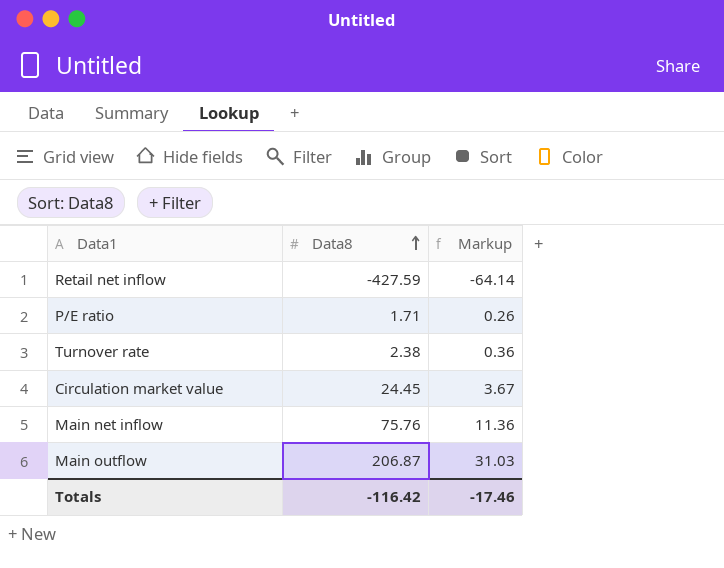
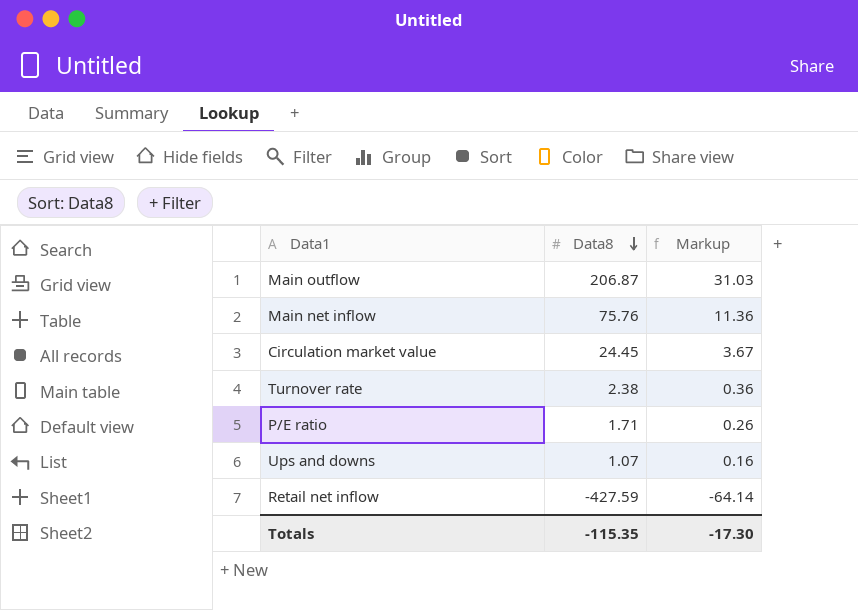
row order: Data8 ascending -> Data8 descending
row Ups and downs: none -> 1.07 | 0.16
Totals | Data8: -116.42 -> -115.35
Totals | Markup: -17.46 -> -17.30

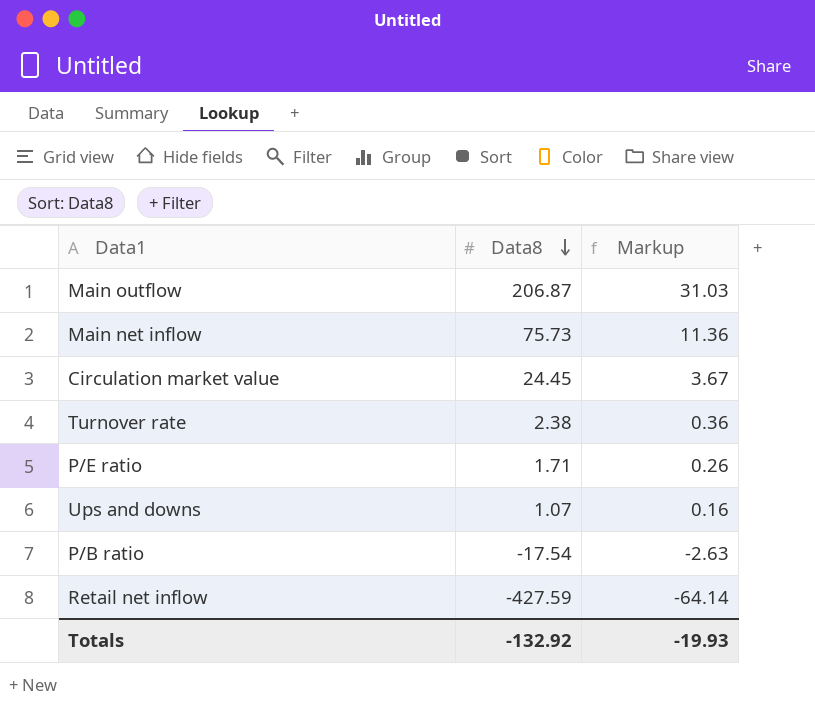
Main net inflow | Data8: 75.76 -> 75.73
row P/B ratio: none -> -17.54 | -2.63
Totals | Data8: -115.35 -> -132.92
Totals | Markup: -17.30 -> -19.93

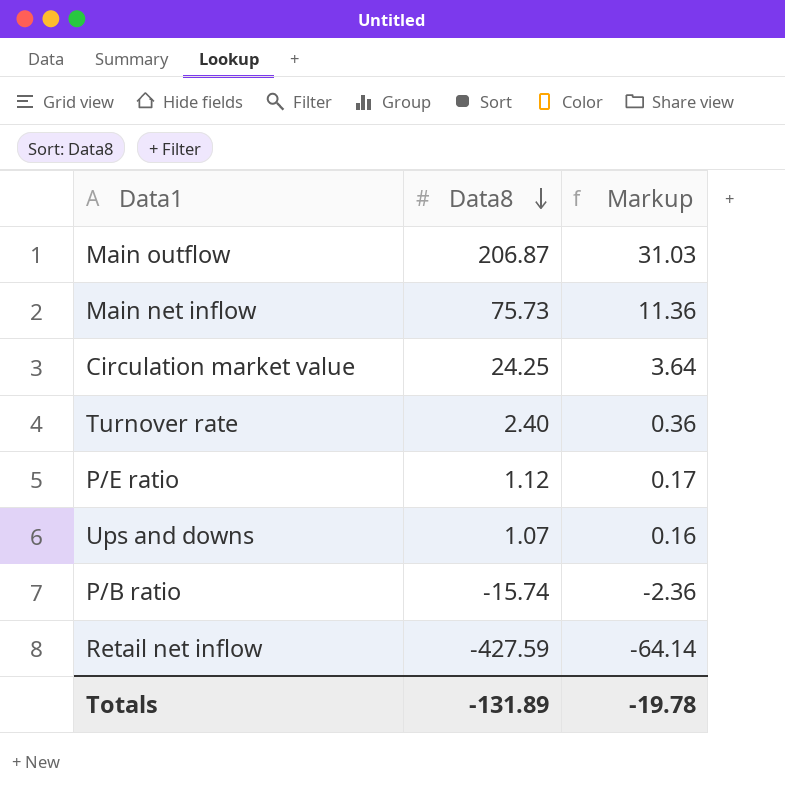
Circulation market value | Data8: 24.45 -> 24.25
Circulation market value | Markup: 3.67 -> 3.64
Turnover rate | Data8: 2.38 -> 2.40
P/E ratio | Data8: 1.71 -> 1.12
P/E ratio | Markup: 0.26 -> 0.17
P/B ratio | Data8: -17.54 -> -15.74
P/B ratio | Markup: -2.63 -> -2.36
Totals | Data8: -132.92 -> -131.89
Totals | Markup: -19.93 -> -19.78

